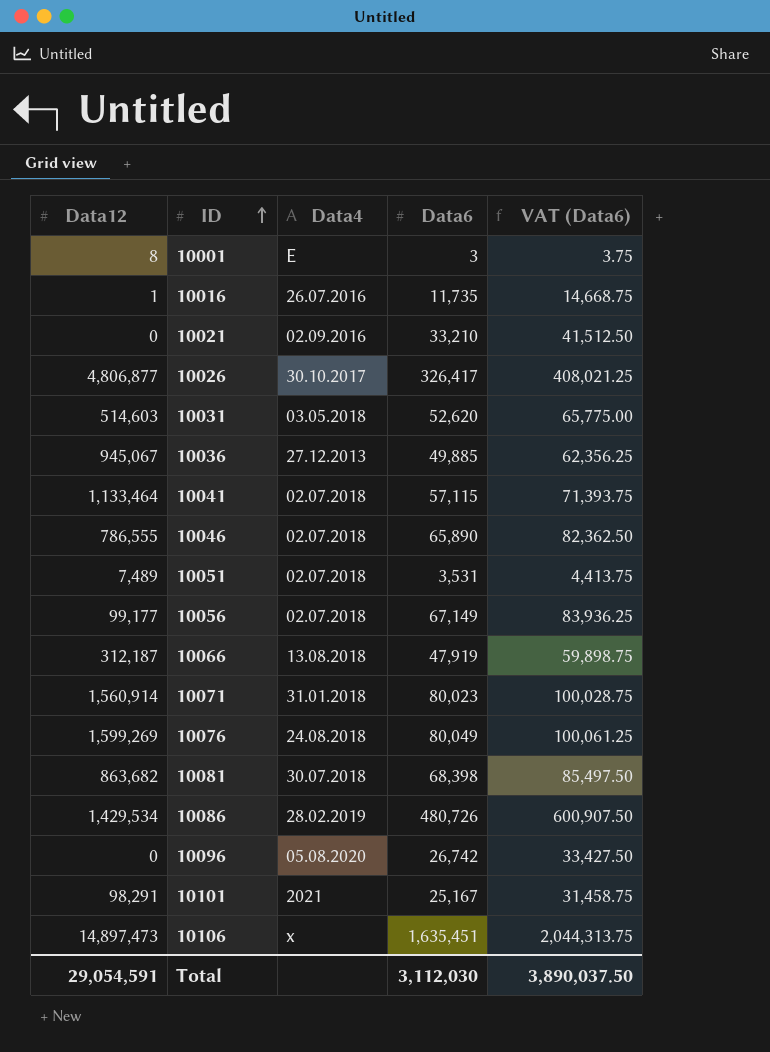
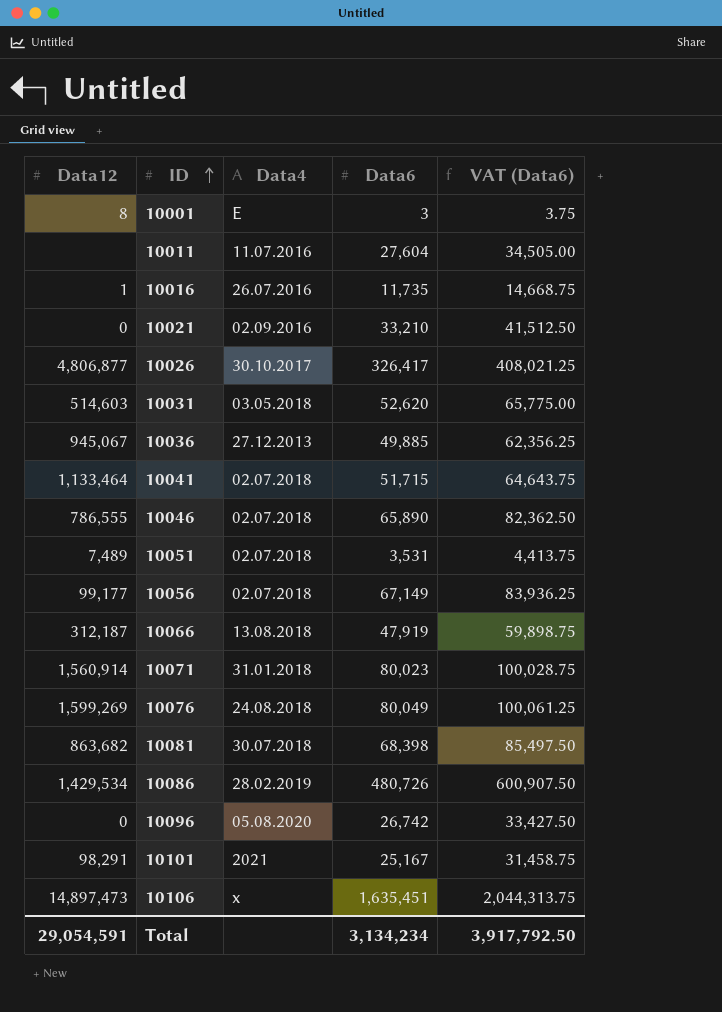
row 10011: none -> none | 11.07.2016 | 27,604 | 34,505.00
10041 | Data6: 57,115 -> 51,715
10041 | VAT (Data6): 71,393.75 -> 64,643.75
Total | Data6: 3,112,030 -> 3,134,234
Total | VAT (Data6): 3,890,037.50 -> 3,917,792.50

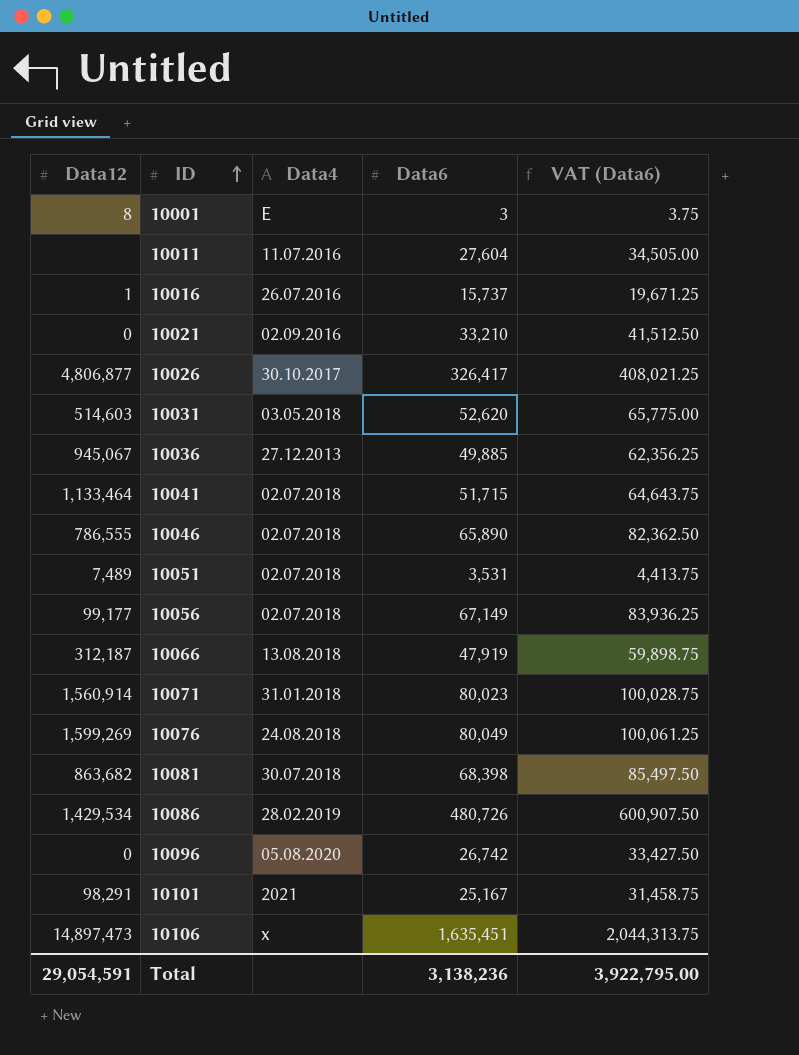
10016 | Data6: 11,735 -> 15,737
10016 | VAT (Data6): 14,668.75 -> 19,671.25
Total | Data6: 3,134,234 -> 3,138,236
Total | VAT (Data6): 3,917,792.50 -> 3,922,795.00

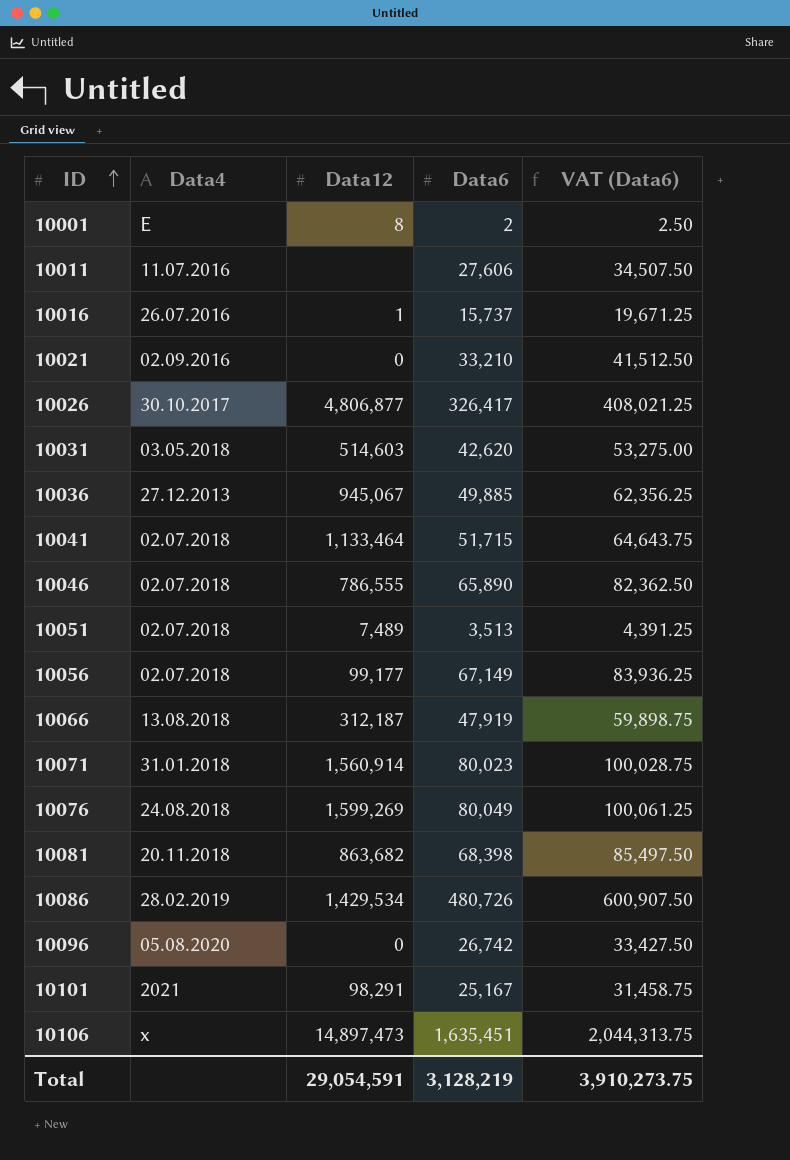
column Data12 | position: 1 -> 3
10001 | Data6: 3 -> 2
10001 | VAT (Data6): 3.75 -> 2.50
10011 | Data6: 27,604 -> 27,606
10011 | VAT (Data6): 34,505.00 -> 34,507.50
10031 | Data6: 52,620 -> 42,620
10031 | VAT (Data6): 65,775.00 -> 53,275.00
10051 | Data6: 3,531 -> 3,513
10051 | VAT (Data6): 4,413.75 -> 4,391.25
10081 | Data4: 30.07.2018 -> 20.11.2018
Total | Data6: 3,138,236 -> 3,128,219
Total | VAT (Data6): 3,922,795.00 -> 3,910,273.75

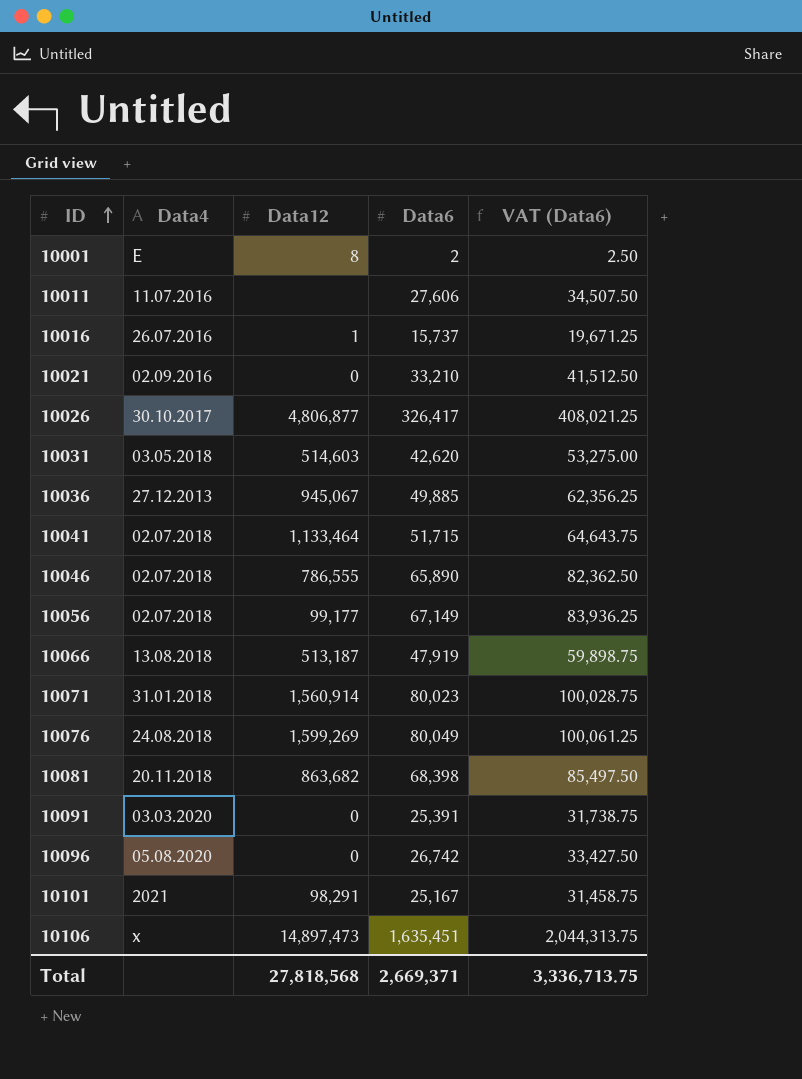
row 10051: 02.07.2018 | 7,489 | 3,513 | 4,391.25 -> none
row 10086: 28.02.2019 | 1,429,534 | 480,726 | 600,907.50 -> none
10066 | Data12: 312,187 -> 513,187
row 10091: none -> 03.03.2020 | 0 | 25,391 | 31,738.75
Total | Data12: 29,054,591 -> 27,818,568
Total | Data6: 3,128,219 -> 2,669,371
Total | VAT (Data6): 3,910,273.75 -> 3,336,713.75

